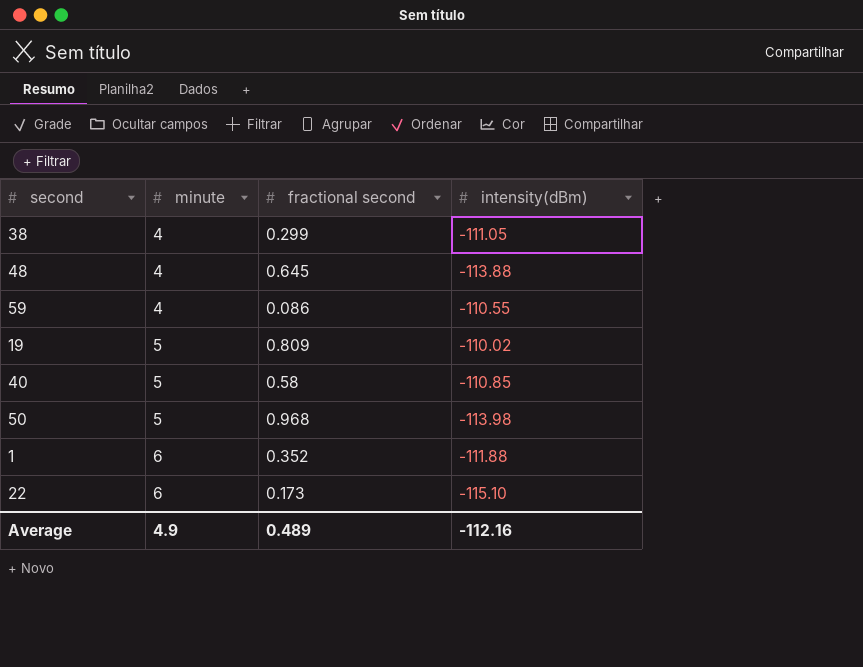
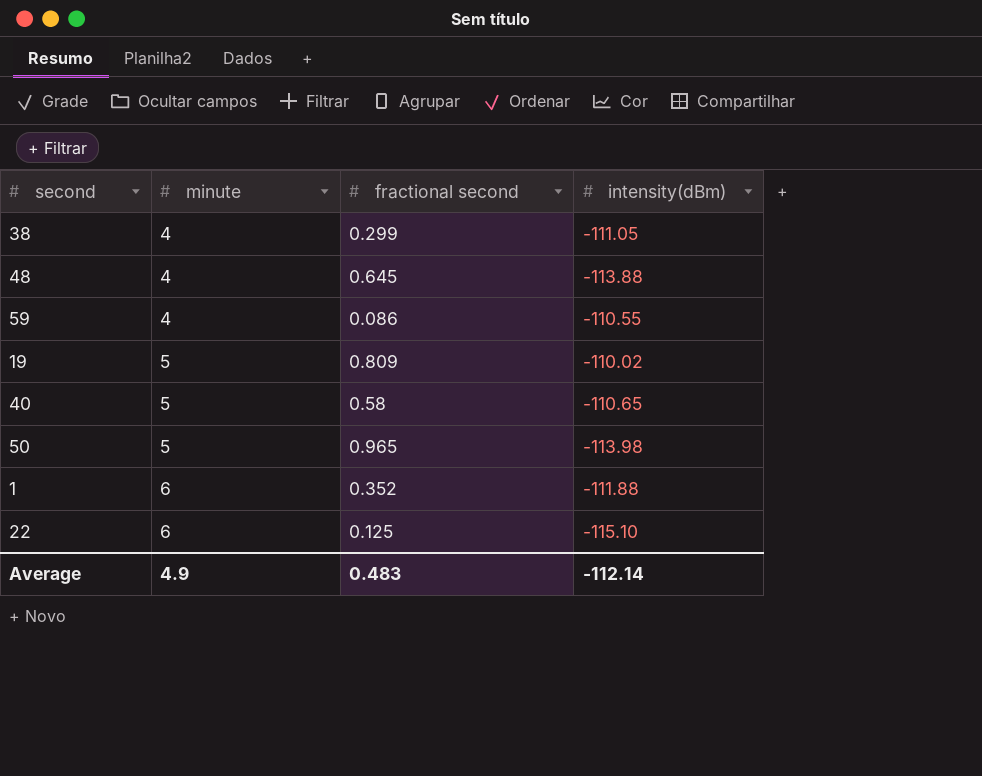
40 | intensity(dBm): -110.85 -> -110.65
50 | fractional second: 0.968 -> 0.965
22 | fractional second: 0.173 -> 0.125
Average | fractional second: 0.489 -> 0.483
Average | intensity(dBm): -112.16 -> -112.14

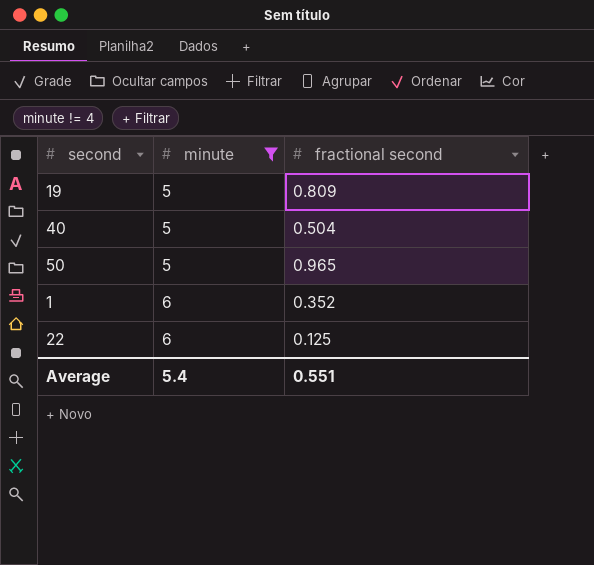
filter: none -> minute != 4
column intensity(dBm) | position: 4 -> none
40 | fractional second: 0.58 -> 0.504
Average | minute: 4.9 -> 5.4
Average | fractional second: 0.483 -> 0.551

